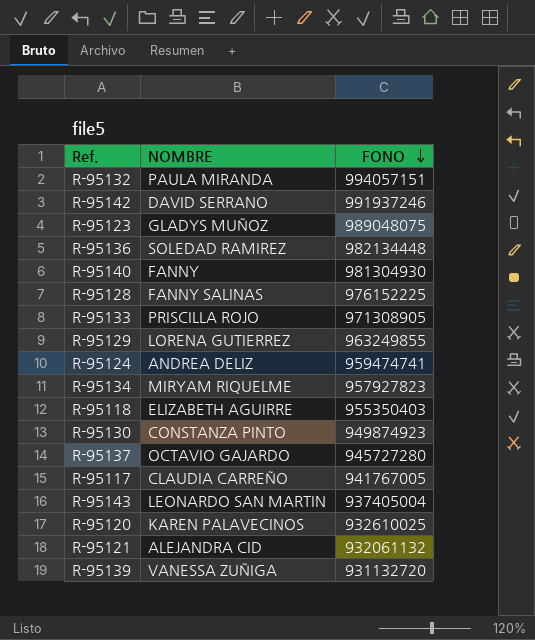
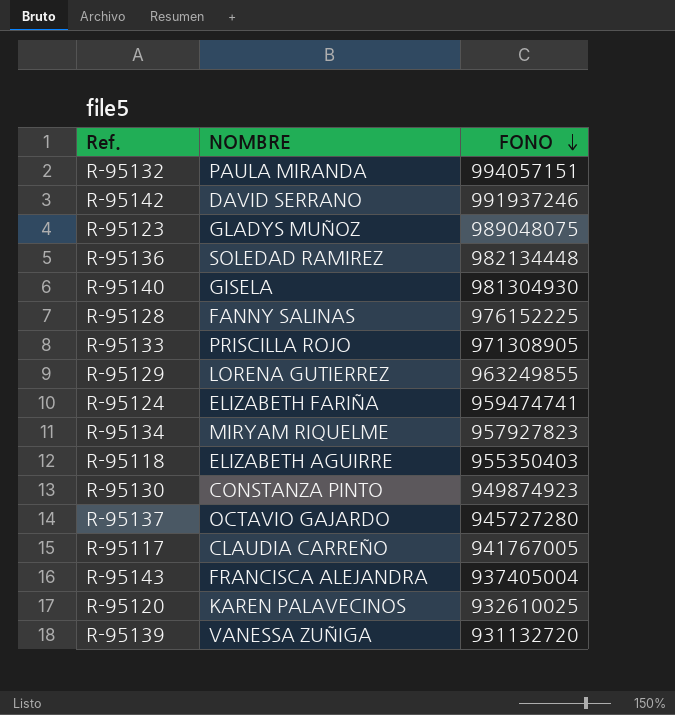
row R-95121: ALEJANDRA CID | 932061132 -> none
R-95140 | NOMBRE: FANNY -> GISELA
R-95124 | NOMBRE: ANDREA DELIZ -> ELIZABETH FARIÑA
R-95143 | NOMBRE: LEONARDO SAN MARTIN -> FRANCISCA ALEJANDRA

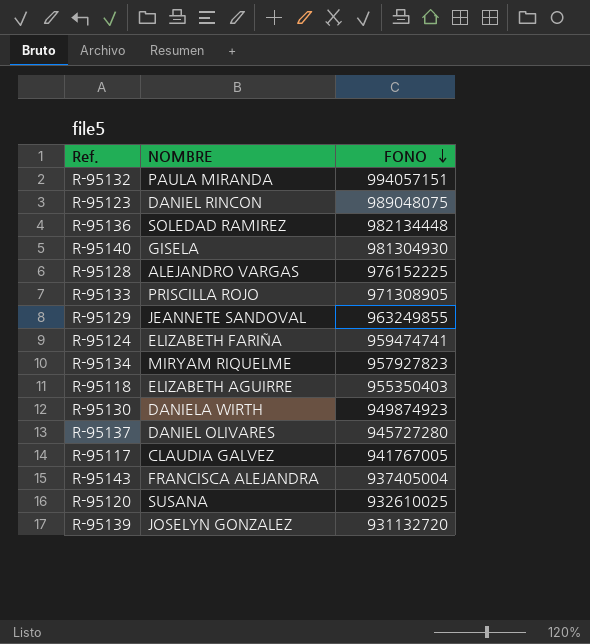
row R-95142: DAVID SERRANO | 991937246 -> none
R-95123 | NOMBRE: GLADYS MUÑOZ -> DANIEL RINCON
R-95128 | NOMBRE: FANNY SALINAS -> ALEJANDRO VARGAS
R-95129 | NOMBRE: LORENA GUTIERREZ -> JEANNETE SANDOVAL
R-95130 | NOMBRE: CONSTANZA PINTO -> DANIELA WIRTH
R-95137 | NOMBRE: OCTAVIO GAJARDO -> DANIEL OLIVARES
R-95117 | NOMBRE: CLAUDIA CARREÑO -> CLAUDIA GALVEZ
R-95120 | NOMBRE: KAREN PALAVECINOS -> SUSANA
R-95139 | NOMBRE: VANESSA ZUÑIGA -> JOSELYN GONZALEZ

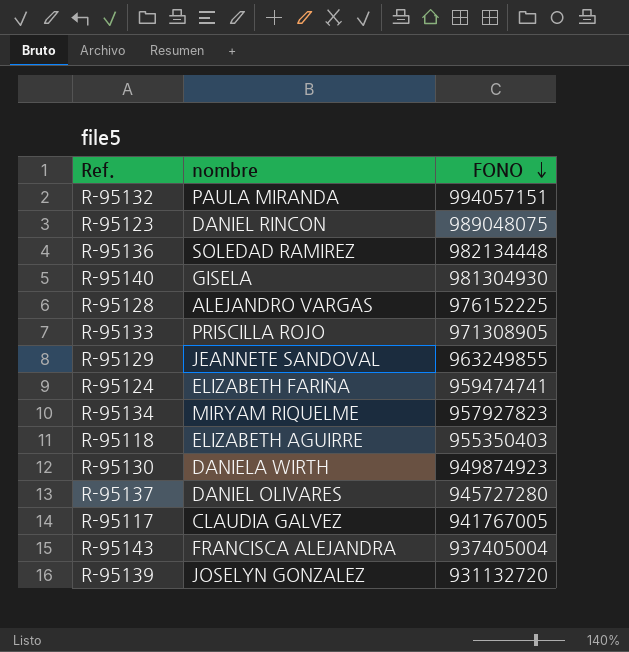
column name: NOMBRE -> nombre
row R-95120: SUSANA | 932610025 -> none

